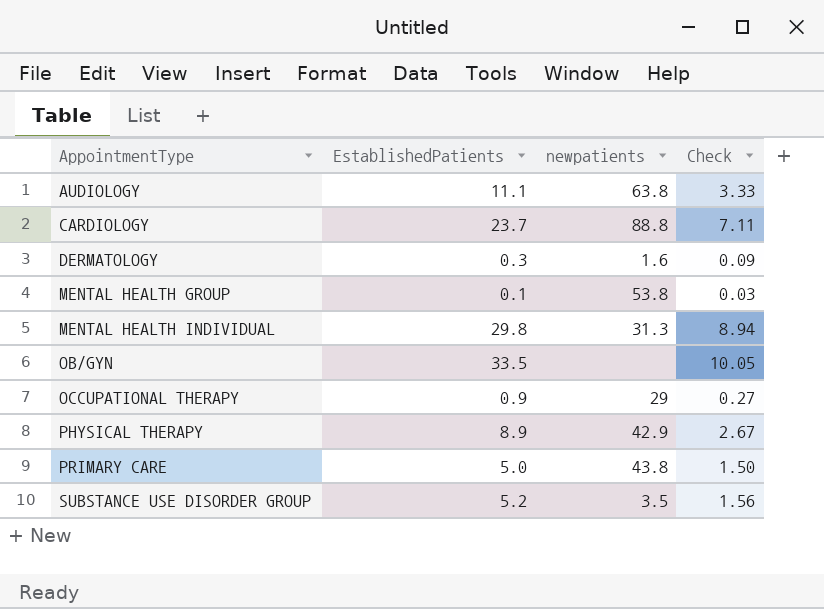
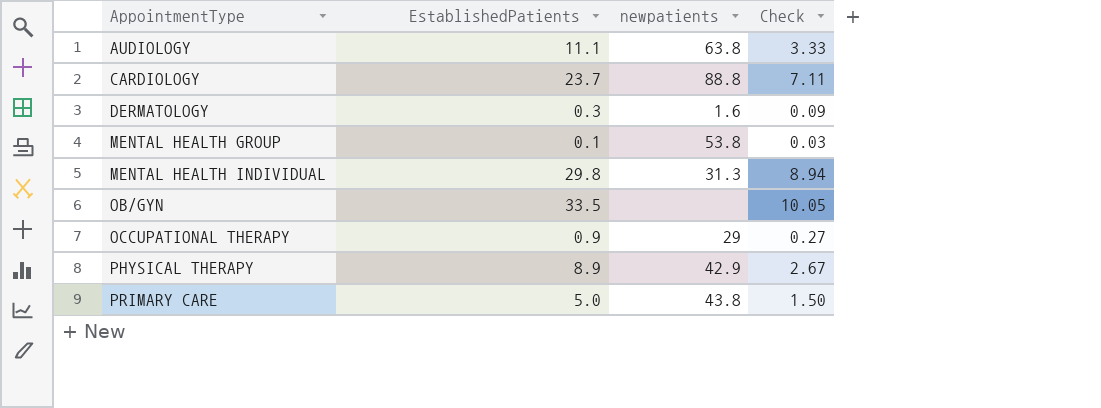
row SUBSTANCE USE DISORDER GROUP: 5.2 | 3.5 | 1.56 -> none

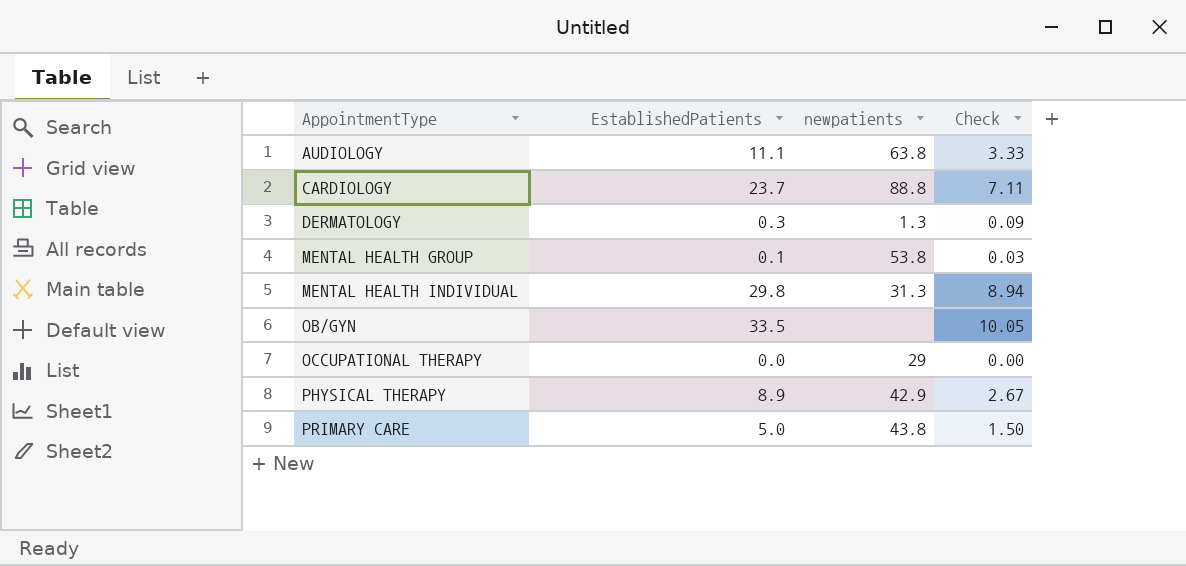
DERMATOLOGY | newpatients: 1.6 -> 1.3
OCCUPATIONAL THERAPY | EstablishedPatients: 0.9 -> 0.0
OCCUPATIONAL THERAPY | Check: 0.27 -> 0.00

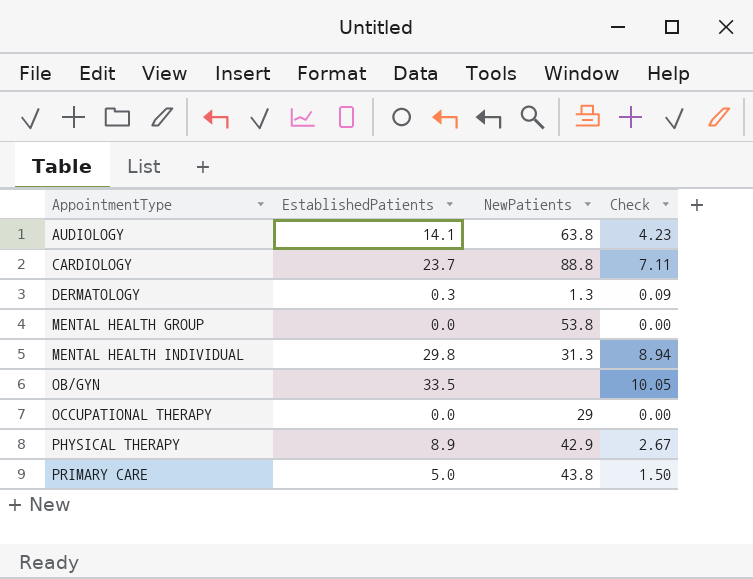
column name: newpatients -> NewPatients
AUDIOLOGY | EstablishedPatients: 11.1 -> 14.1
AUDIOLOGY | Check: 3.33 -> 4.23
MENTAL HEALTH GROUP | EstablishedPatients: 0.1 -> 0.0
MENTAL HEALTH GROUP | Check: 0.03 -> 0.00

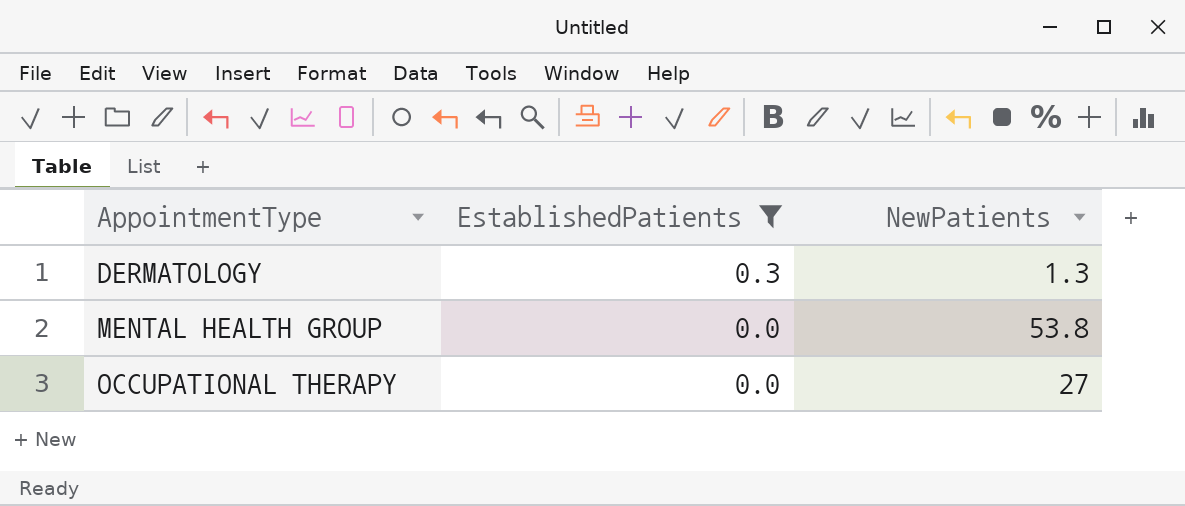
filter: none -> EstablishedPatients <= 0.3
column Check | formula: [EstablishedPatients] * 0.3 -> none
OCCUPATIONAL THERAPY | NewPatients: 29 -> 27

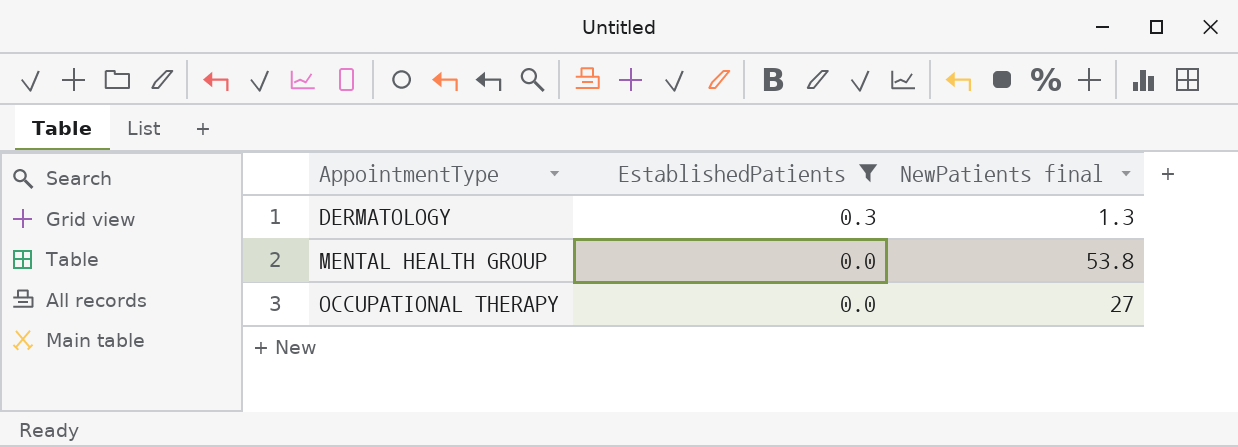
column name: NewPatients -> NewPatients final

